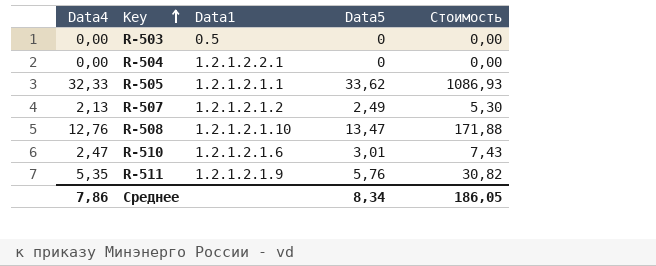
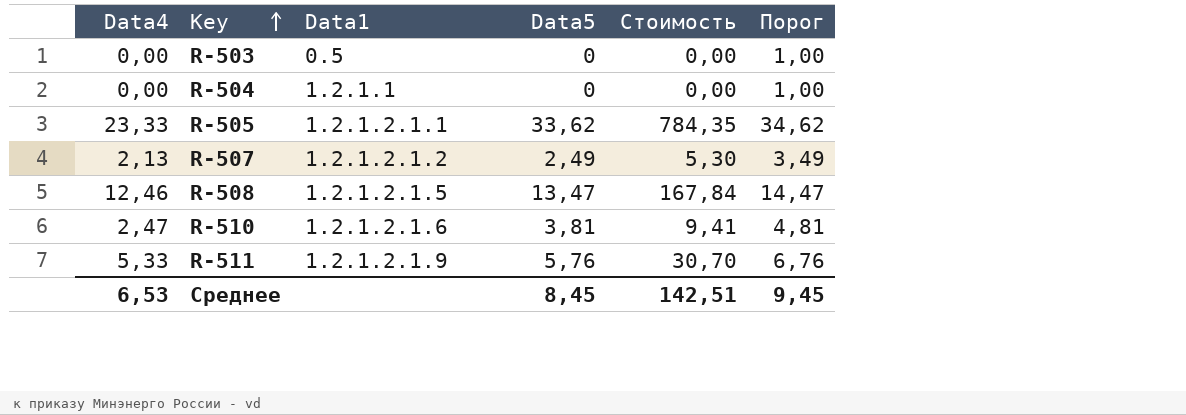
column Порог | formula: none -> [Data5] + 1
R-504 | Data1: 1.2.1.2.2.1 -> 1.2.1.1
R-505 | Data4: 32,33 -> 23,33
R-505 | Стоимость: 1086,93 -> 784,35
R-508 | Data4: 12,76 -> 12,46
R-508 | Data1: 1.2.1.2.1.10 -> 1.2.1.2.1.5
R-508 | Стоимость: 171,88 -> 167,84
R-510 | Data5: 3,01 -> 3,81
R-510 | Стоимость: 7,43 -> 9,41
R-511 | Data4: 5,35 -> 5,33
R-511 | Стоимость: 30,82 -> 30,70
Среднее | Data4: 7,86 -> 6,53
Среднее | Data5: 8,34 -> 8,45
Среднее | Стоимость: 186,05 -> 142,51

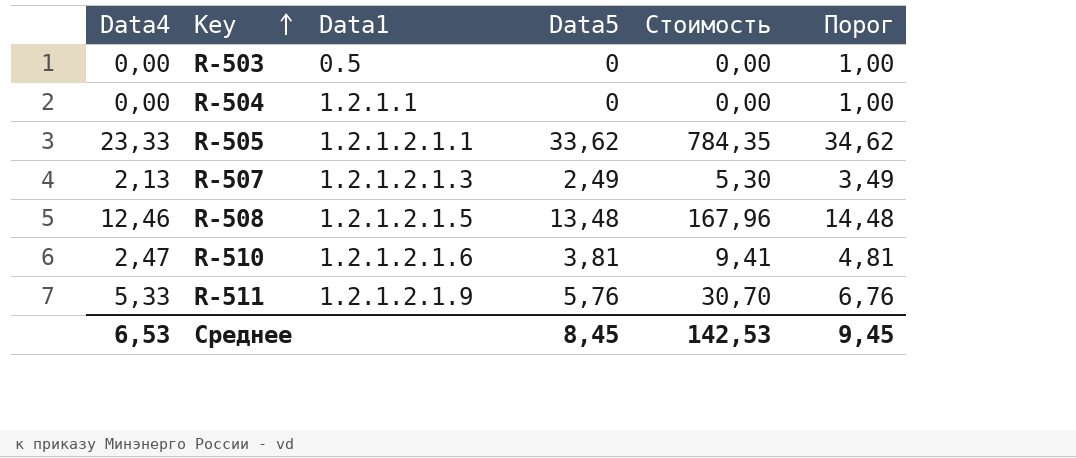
R-507 | Data1: 1.2.1.2.1.2 -> 1.2.1.2.1.3
R-508 | Data5: 13,47 -> 13,48
R-508 | Стоимость: 167,84 -> 167,96
R-508 | Порог: 14,47 -> 14,48
Среднее | Стоимость: 142,51 -> 142,53

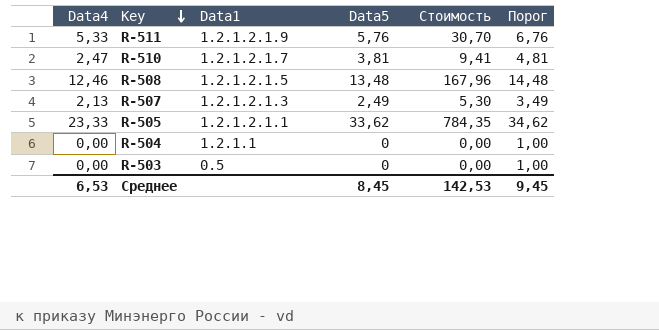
row order: Key ascending -> Key descending
R-510 | Data1: 1.2.1.2.1.6 -> 1.2.1.2.1.7

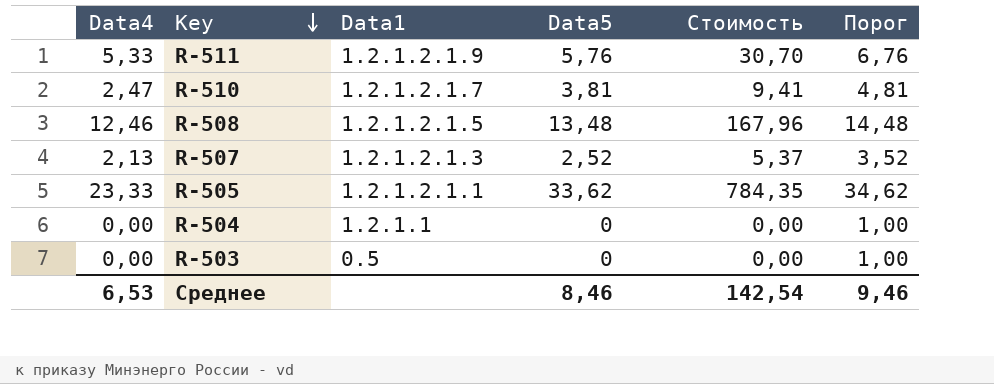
R-507 | Data5: 2,49 -> 2,52
R-507 | Стоимость: 5,30 -> 5,37
R-507 | Порог: 3,49 -> 3,52
Среднее | Data5: 8,45 -> 8,46
Среднее | Стоимость: 142,53 -> 142,54
Среднее | Порог: 9,45 -> 9,46

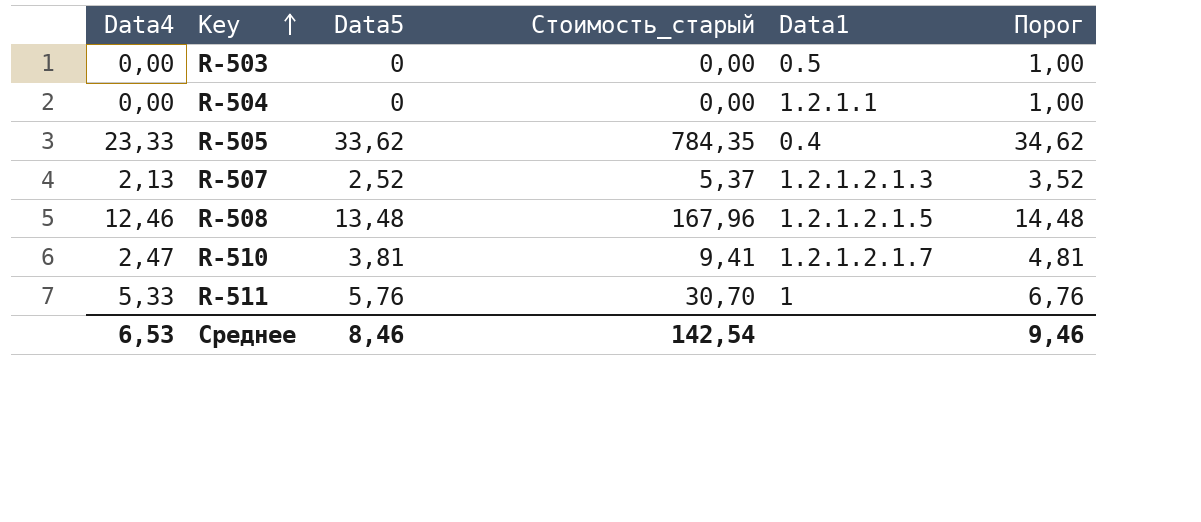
row order: Key descending -> Key ascending
column name: Стоимость -> Стоимость_старый
column Data1 | position: 3 -> 5
R-505 | Data1: 1.2.1.2.1.1 -> 0.4
R-511 | Data1: 1.2.1.2.1.9 -> 1

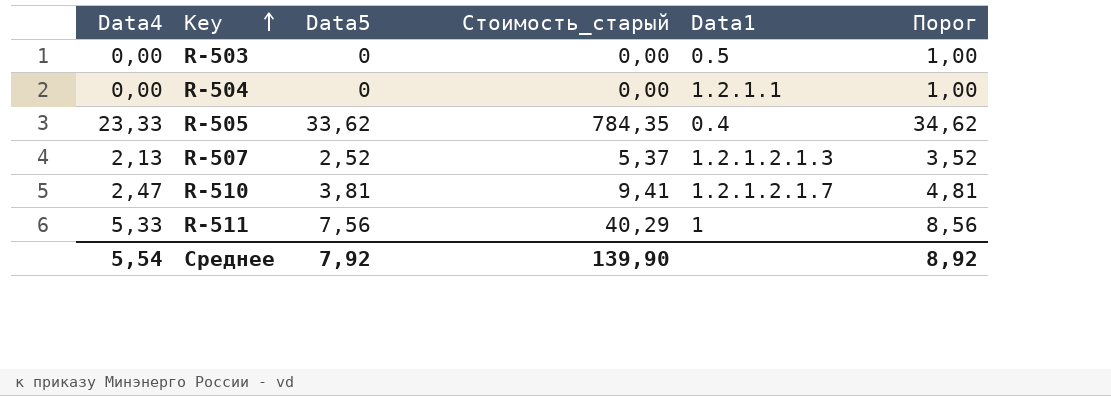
row R-508: 12,46 | 13,48 | 167,96 | 1.2.1.2.1.5 | 14,48 -> none
R-511 | Data5: 5,76 -> 7,56
R-511 | Стоимость_старый: 30,70 -> 40,29
R-511 | Порог: 6,76 -> 8,56
Среднее | Data4: 6,53 -> 5,54
Среднее | Data5: 8,46 -> 7,92
Среднее | Стоимость_старый: 142,54 -> 139,90
Среднее | Порог: 9,46 -> 8,92

